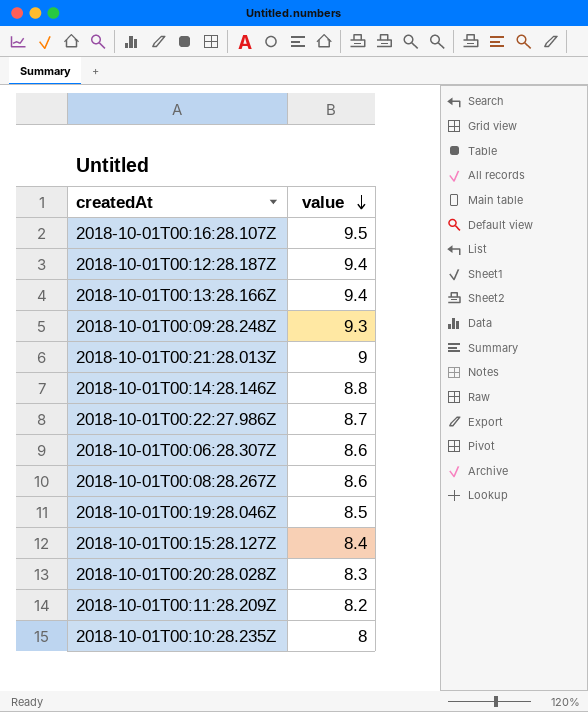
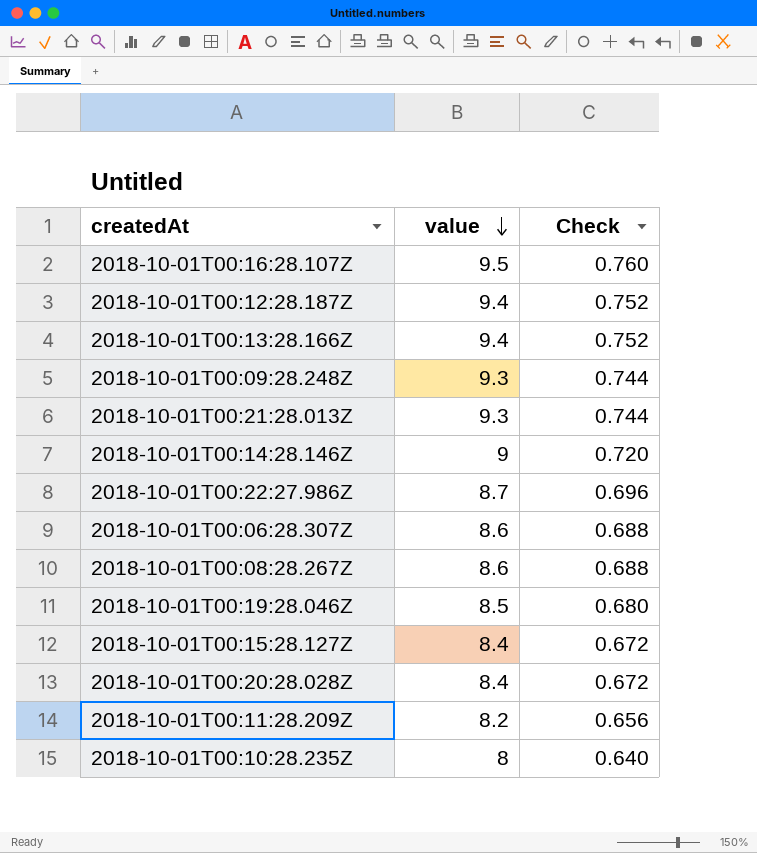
column Check | formula: none -> [value] * 0.08
2018-10-01T00:21:28.013Z | value: 9 -> 9.3
2018-10-01T00:14:28.146Z | value: 8.8 -> 9
2018-10-01T00:20:28.028Z | value: 8.3 -> 8.4

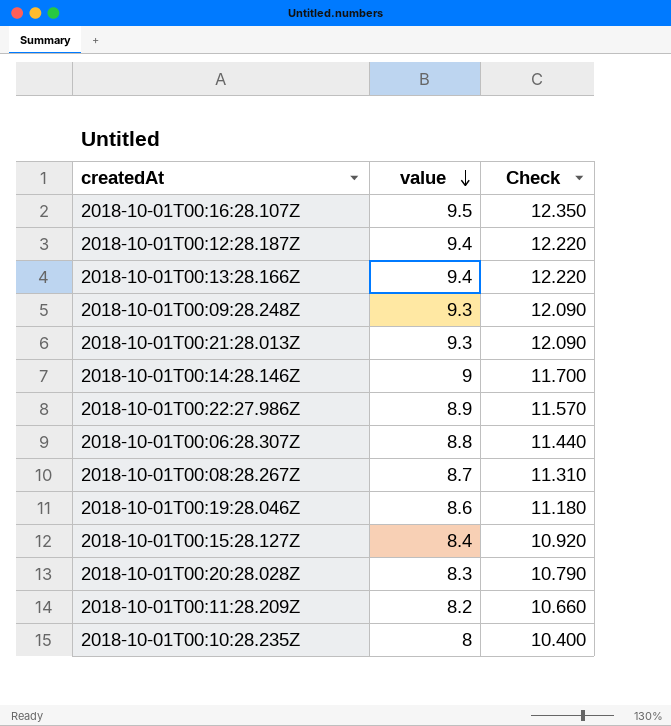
column Check | formula: [value] * 0.08 -> [value] * 1.3
2018-10-01T00:22:27.986Z | value: 8.7 -> 8.9
2018-10-01T00:06:28.307Z | value: 8.6 -> 8.8
2018-10-01T00:08:28.267Z | value: 8.6 -> 8.7
2018-10-01T00:19:28.046Z | value: 8.5 -> 8.6
2018-10-01T00:20:28.028Z | value: 8.4 -> 8.3

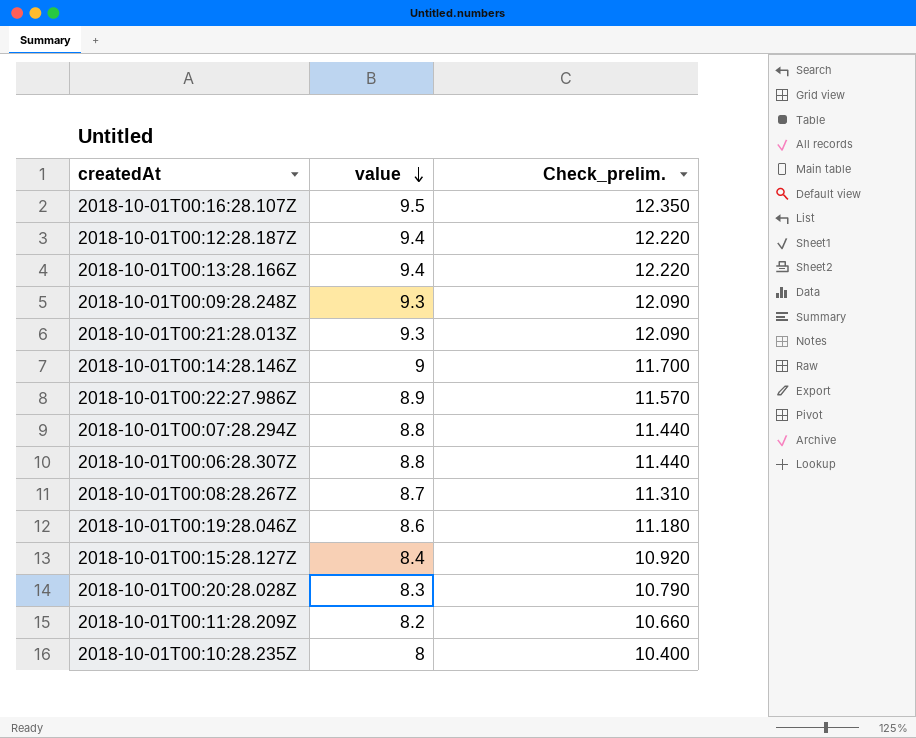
column name: Check -> Check_prelim.
row 2018-10-01T00:07:28.294Z: none -> 8.8 | 11.440

